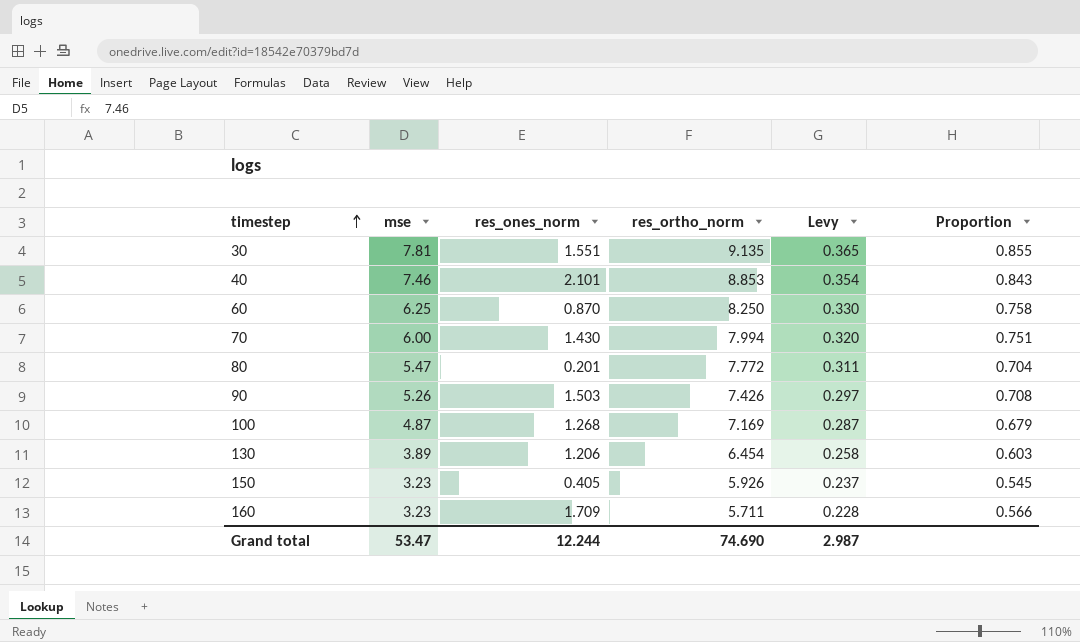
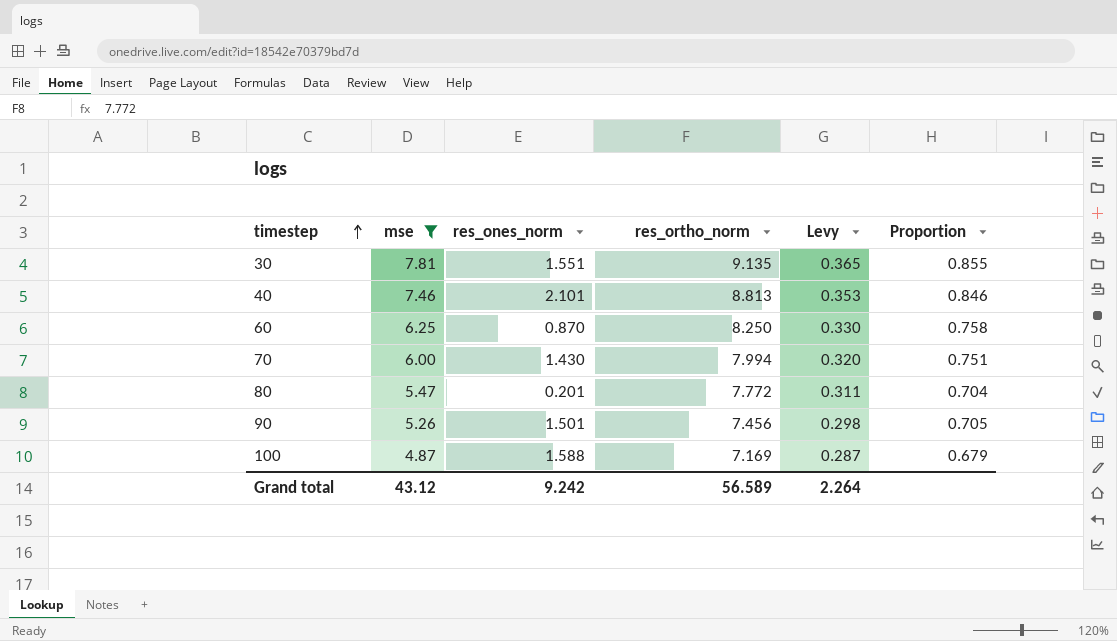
filter: none -> mse >= 4.87
40 | res_ortho_norm: 8.853 -> 8.813
40 | Levy: 0.354 -> 0.353
40 | Proportion: 0.843 -> 0.846
90 | res_ones_norm: 1.503 -> 1.501
90 | res_ortho_norm: 7.426 -> 7.456
90 | Levy: 0.297 -> 0.298
90 | Proportion: 0.708 -> 0.705
100 | res_ones_norm: 1.268 -> 1.588
Grand total | mse: 53.47 -> 43.12
Grand total | res_ones_norm: 12.244 -> 9.242
Grand total | res_ortho_norm: 74.690 -> 56.589
Grand total | Levy: 2.987 -> 2.264

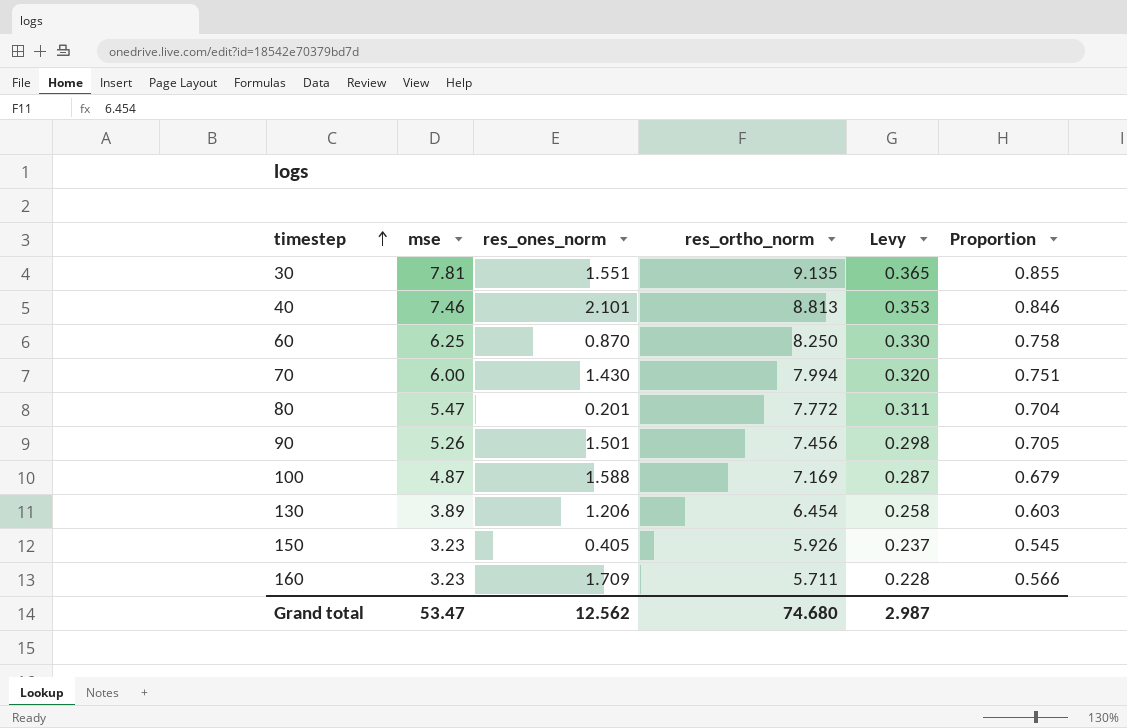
filter: mse >= 4.87 -> none
Grand total | mse: 43.12 -> 53.47
Grand total | res_ones_norm: 9.242 -> 12.562
Grand total | res_ortho_norm: 56.589 -> 74.680
Grand total | Levy: 2.264 -> 2.987

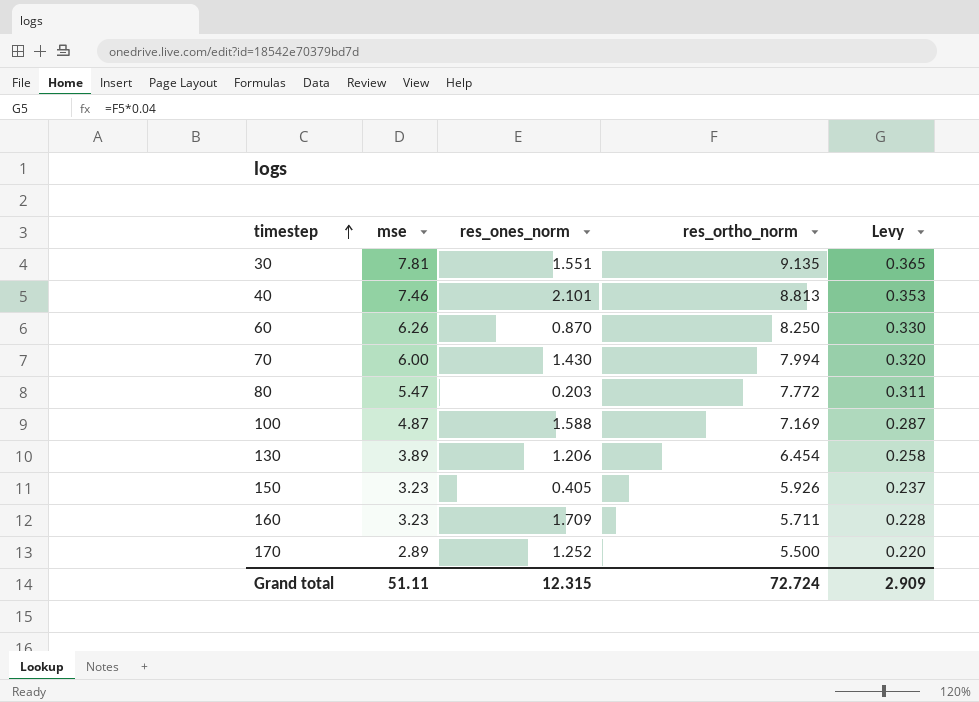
column Proportion | formula: [mse] / [res_ortho_norm] -> none
row 90: 5.26 | 1.501 | 7.456 | 0.298 | 0.705 -> none
60 | mse: 6.25 -> 6.26
80 | res_ones_norm: 0.201 -> 0.203
row 170: none -> 2.89 | 1.252 | 5.500 | 0.220
Grand total | mse: 53.47 -> 51.11
Grand total | res_ones_norm: 12.562 -> 12.315
Grand total | res_ortho_norm: 74.680 -> 72.724
Grand total | Levy: 2.987 -> 2.909

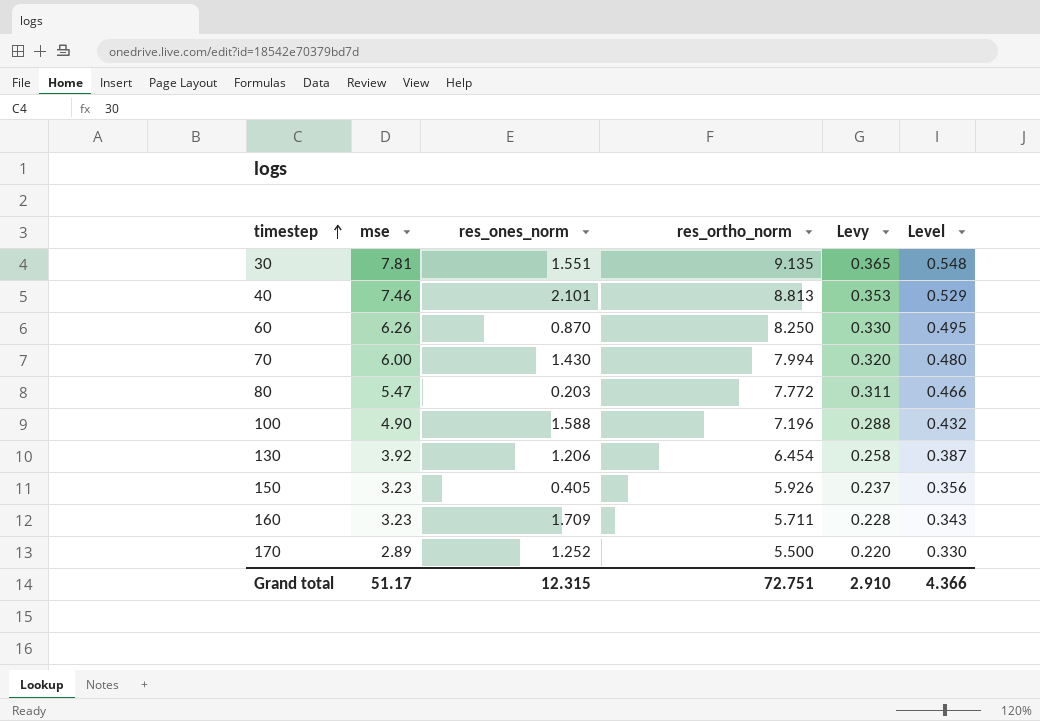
column Level | formula: none -> [res_ortho_norm] * 0.06
100 | mse: 4.87 -> 4.90
100 | res_ortho_norm: 7.169 -> 7.196
100 | Levy: 0.287 -> 0.288
130 | mse: 3.89 -> 3.92
Grand total | mse: 51.11 -> 51.17
Grand total | res_ortho_norm: 72.724 -> 72.751
Grand total | Levy: 2.909 -> 2.910

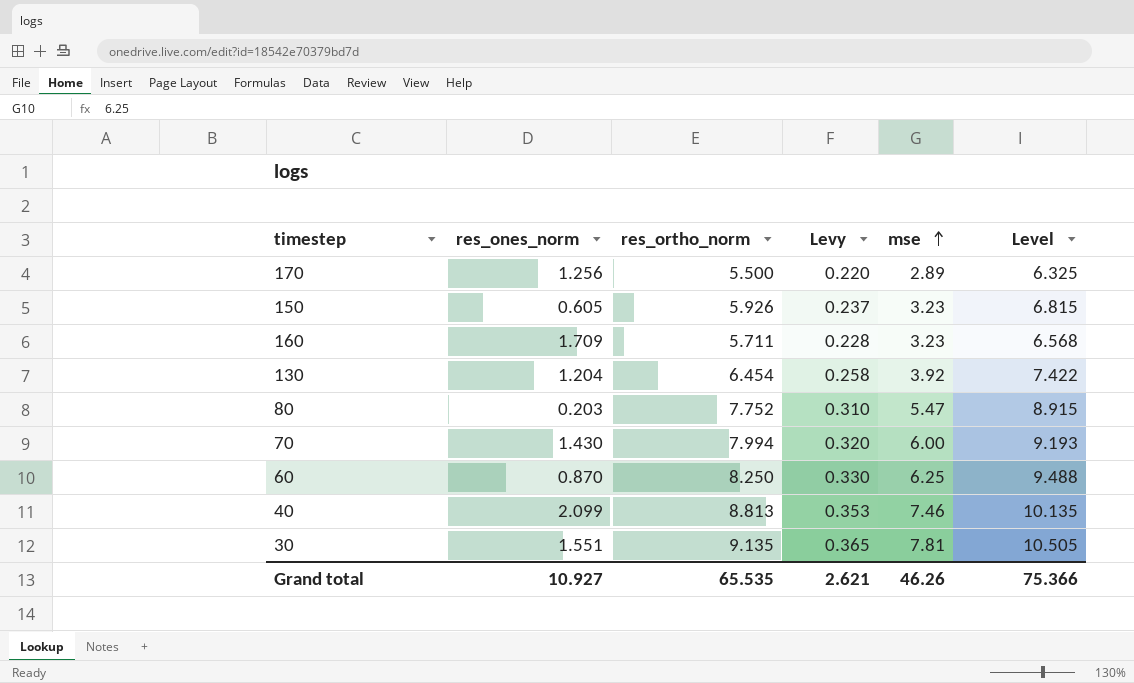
row order: timestep ascending -> mse ascending
column mse | position: 2 -> 5
column Level | formula: [res_ortho_norm] * 0.06 -> [res_ortho_norm] * 1.15
row 100: 4.90 | 1.588 | 7.196 | 0.288 | 0.432 -> none
170 | res_ones_norm: 1.252 -> 1.256
150 | res_ones_norm: 0.405 -> 0.605
130 | res_ones_norm: 1.206 -> 1.204
80 | res_ortho_norm: 7.772 -> 7.752
80 | Levy: 0.311 -> 0.310
60 | mse: 6.26 -> 6.25
40 | res_ones_norm: 2.101 -> 2.099
Grand total | res_ones_norm: 12.315 -> 10.927
Grand total | res_ortho_norm: 72.751 -> 65.535
Grand total | Levy: 2.910 -> 2.621
Grand total | mse: 51.17 -> 46.26
Grand total | Level: 4.366 -> 75.366

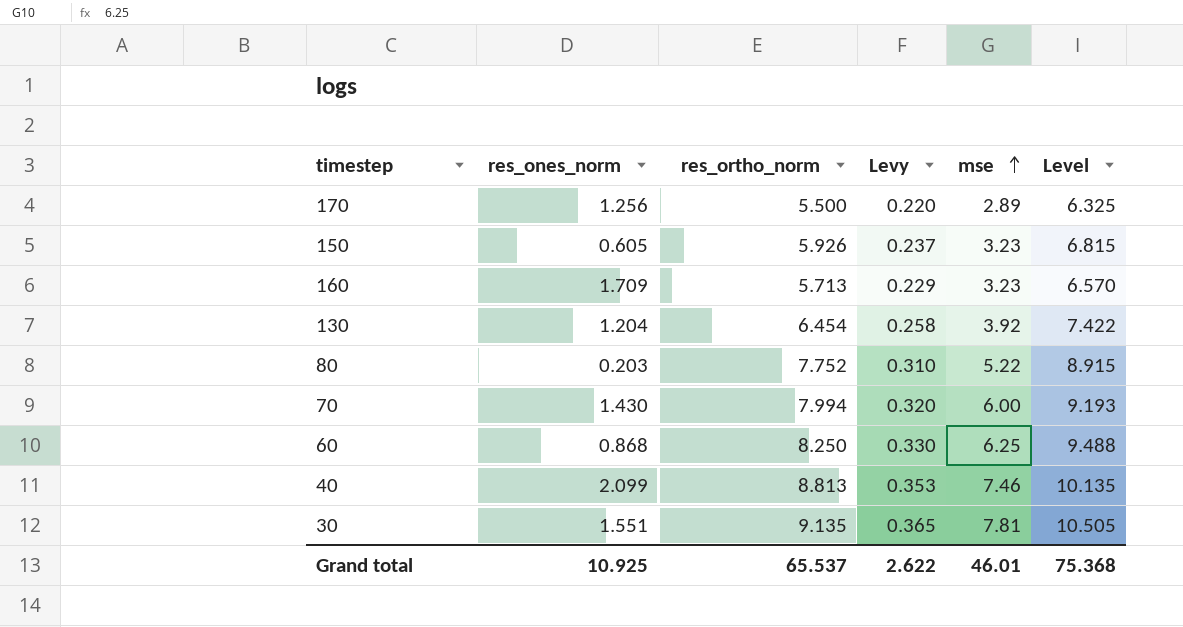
160 | res_ortho_norm: 5.711 -> 5.713
160 | Levy: 0.228 -> 0.229
160 | Level: 6.568 -> 6.570
80 | mse: 5.47 -> 5.22
60 | res_ones_norm: 0.870 -> 0.868
Grand total | res_ones_norm: 10.927 -> 10.925
Grand total | res_ortho_norm: 65.535 -> 65.537
Grand total | Levy: 2.621 -> 2.622
Grand total | mse: 46.26 -> 46.01
Grand total | Level: 75.366 -> 75.368

